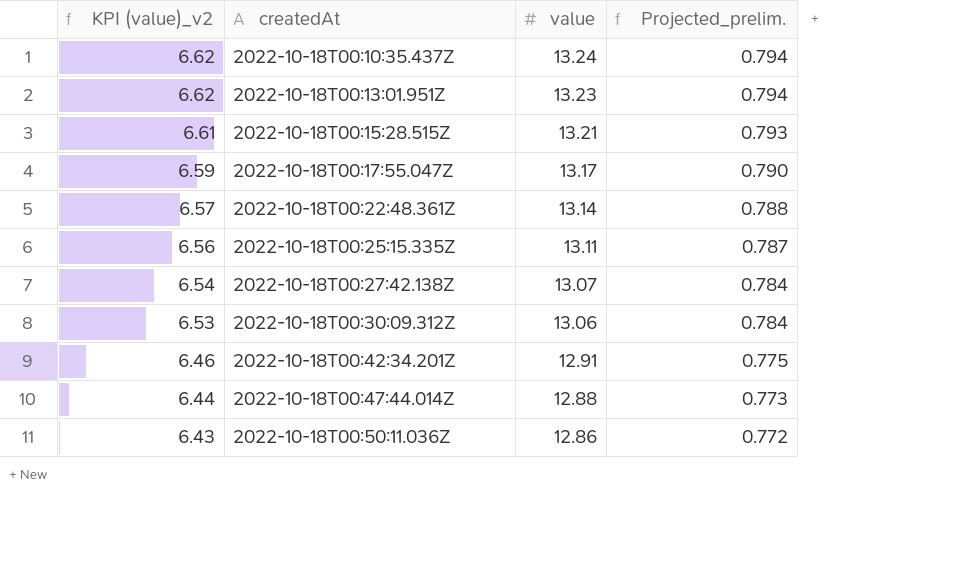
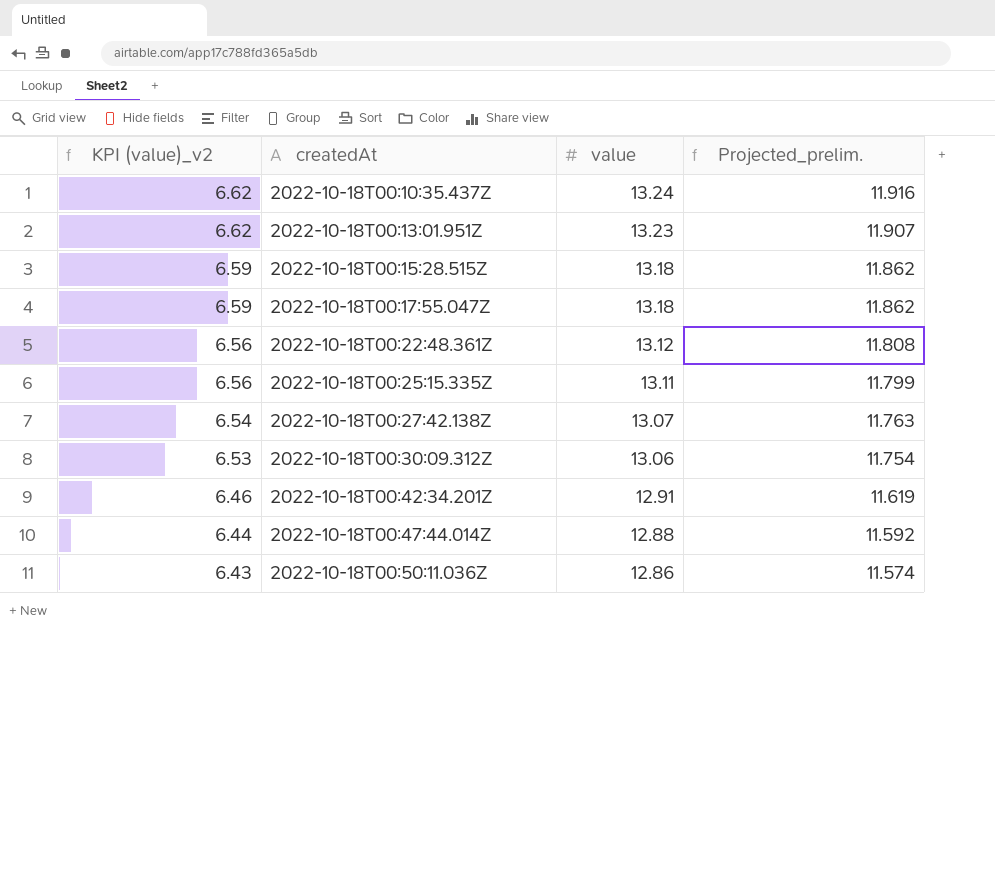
column Projected_prelim. | formula: [value] * 0.06 -> [value] * 0.9
2022-10-18T00:15:28.515Z | KPI (value)_v2: 6.61 -> 6.59
2022-10-18T00:15:28.515Z | value: 13.21 -> 13.18
2022-10-18T00:17:55.047Z | value: 13.17 -> 13.18
2022-10-18T00:22:48.361Z | KPI (value)_v2: 6.57 -> 6.56
2022-10-18T00:22:48.361Z | value: 13.14 -> 13.12

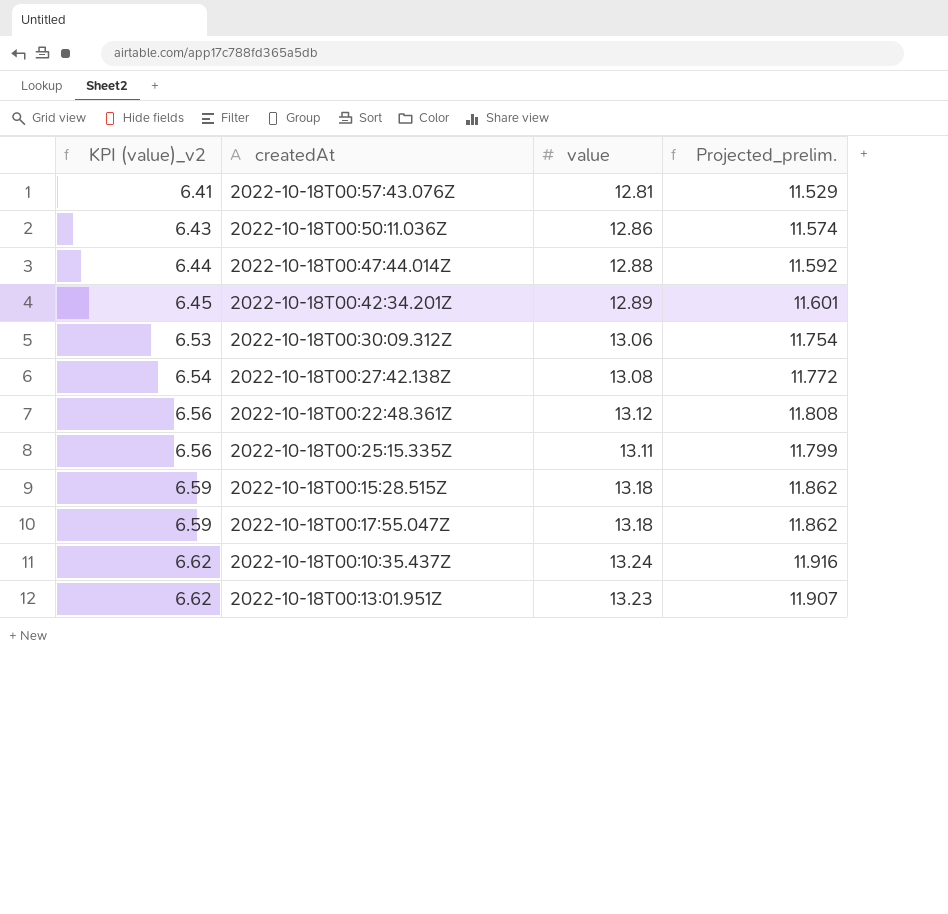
row order: KPI (value)_v2 descending -> KPI (value)_v2 ascending
row 2022-10-18T00:57:43.076Z: none -> 6.41 | 12.81 | 11.529
2022-10-18T00:42:34.201Z | KPI (value)_v2: 6.46 -> 6.45
2022-10-18T00:42:34.201Z | value: 12.91 -> 12.89
2022-10-18T00:42:34.201Z | Projected_prelim.: 11.619 -> 11.601
2022-10-18T00:27:42.138Z | value: 13.07 -> 13.08
2022-10-18T00:27:42.138Z | Projected_prelim.: 11.763 -> 11.772

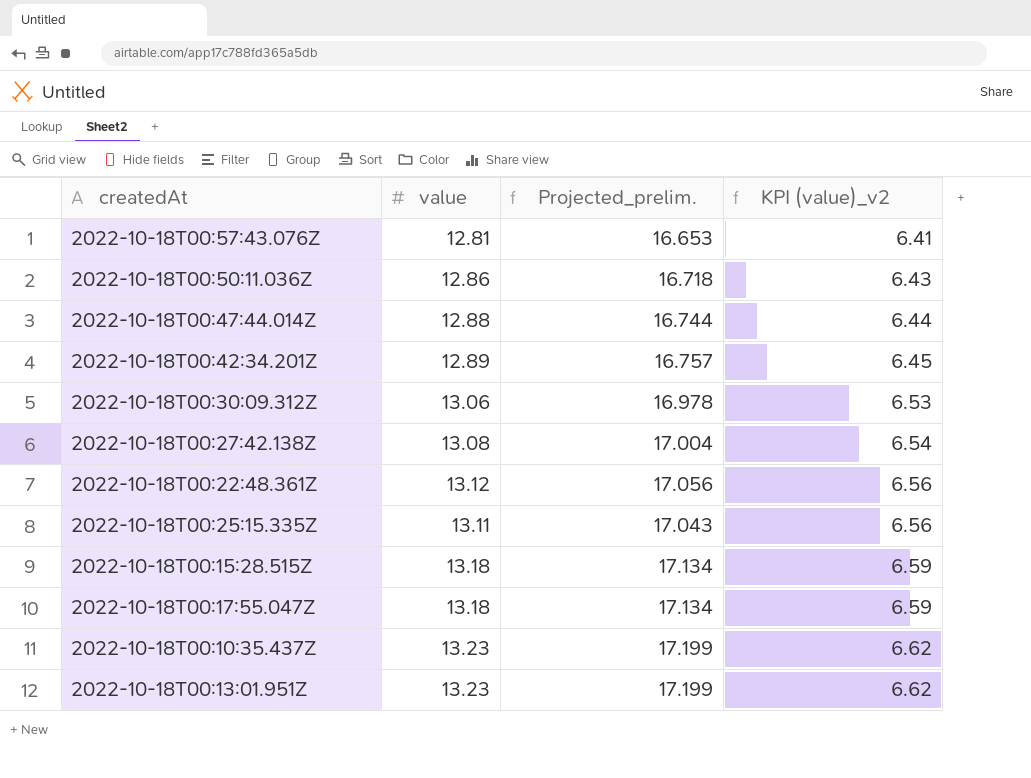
column Projected_prelim. | formula: [value] * 0.9 -> [value] * 1.3
column KPI (value)_v2 | position: 1 -> 4
2022-10-18T00:10:35.437Z | value: 13.24 -> 13.23

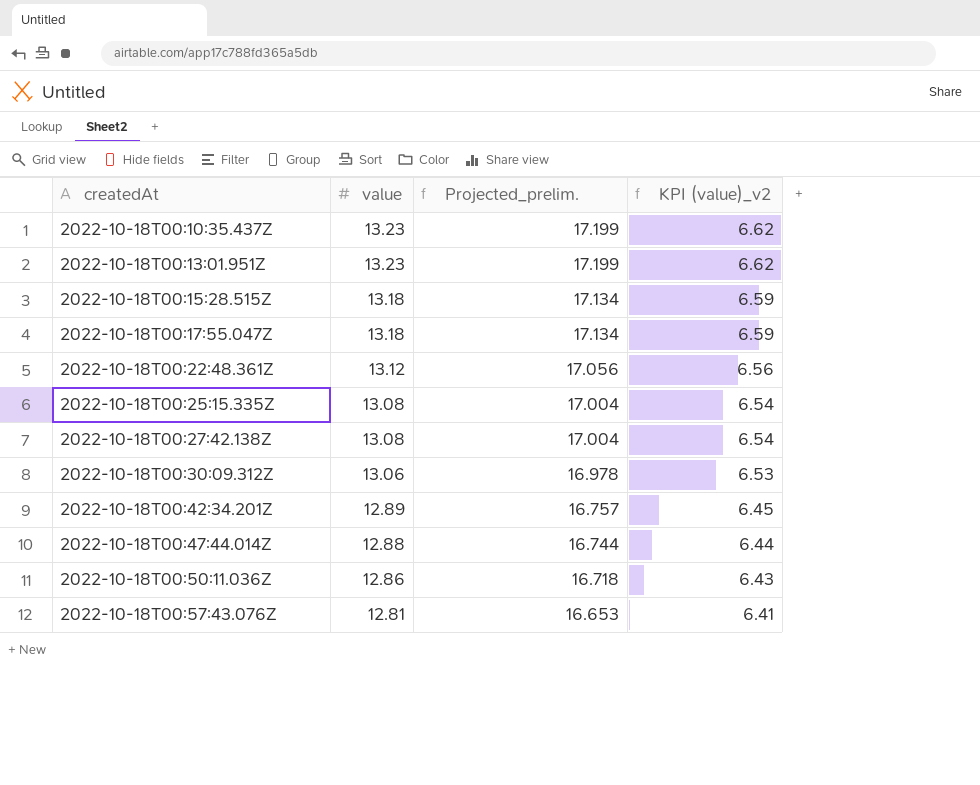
row order: KPI (value)_v2 ascending -> createdAt ascending
2022-10-18T00:25:15.335Z | value: 13.11 -> 13.08
2022-10-18T00:25:15.335Z | Projected_prelim.: 17.043 -> 17.004
2022-10-18T00:25:15.335Z | KPI (value)_v2: 6.56 -> 6.54

